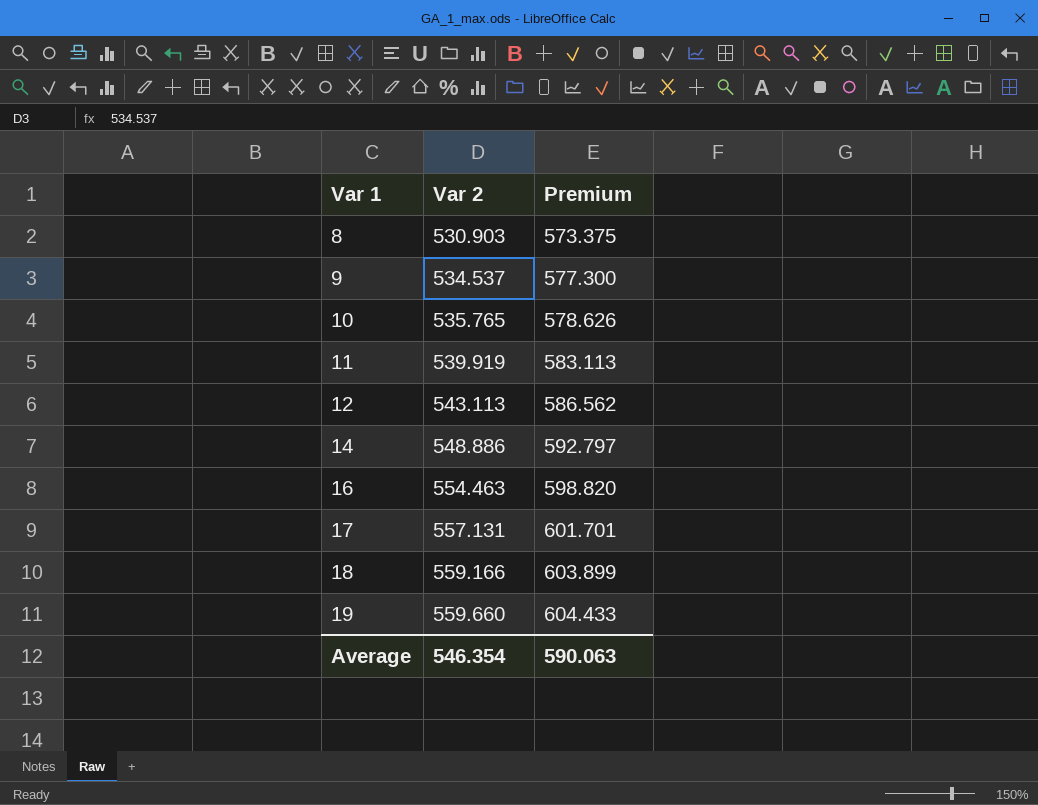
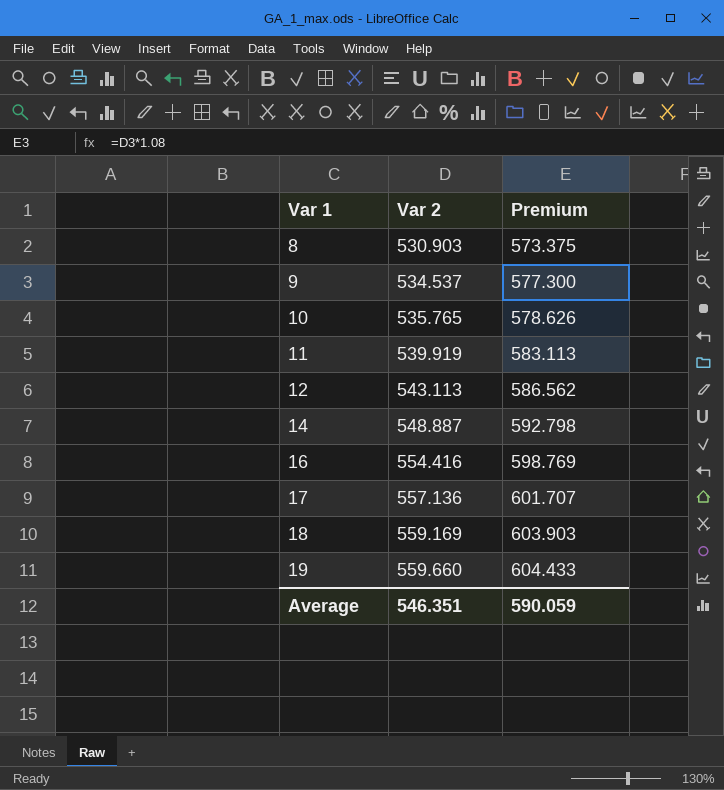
14 | Var 2: 548.886 -> 548.887
14 | Premium: 592.797 -> 592.798
16 | Var 2: 554.463 -> 554.416
16 | Premium: 598.820 -> 598.769
17 | Var 2: 557.131 -> 557.136
17 | Premium: 601.701 -> 601.707
18 | Var 2: 559.166 -> 559.169
18 | Premium: 603.899 -> 603.903
Average | Var 2: 546.354 -> 546.351
Average | Premium: 590.063 -> 590.059

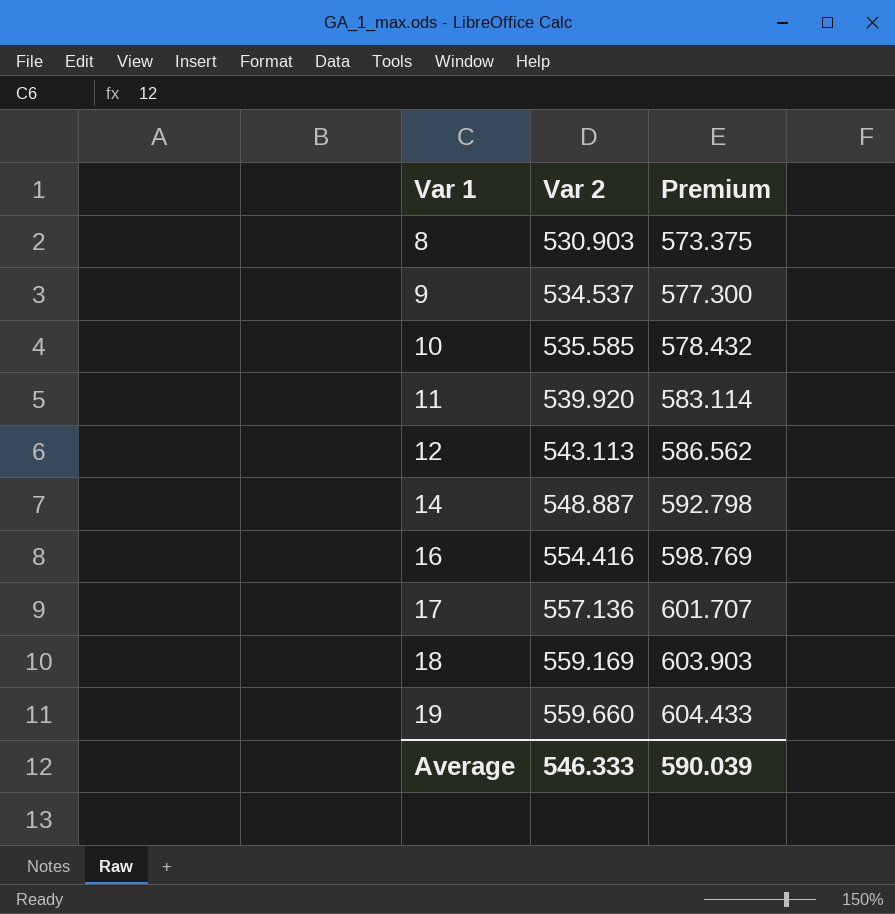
10 | Var 2: 535.765 -> 535.585
10 | Premium: 578.626 -> 578.432
11 | Var 2: 539.919 -> 539.920
11 | Premium: 583.113 -> 583.114
Average | Var 2: 546.351 -> 546.333
Average | Premium: 590.059 -> 590.039

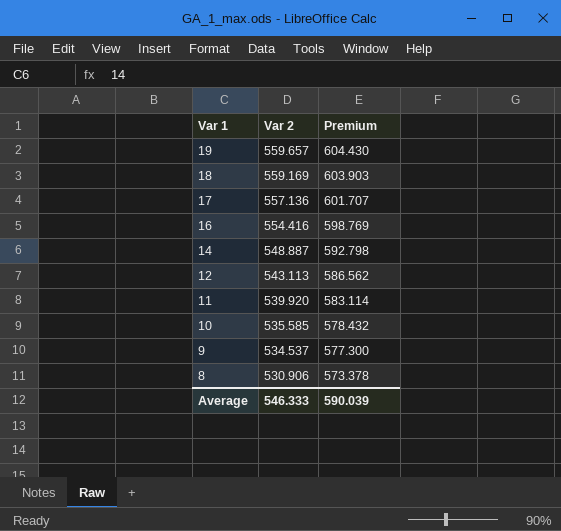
row order: Var 1 ascending -> Var 1 descending
19 | Var 2: 559.660 -> 559.657
19 | Premium: 604.433 -> 604.430
8 | Var 2: 530.903 -> 530.906
8 | Premium: 573.375 -> 573.378

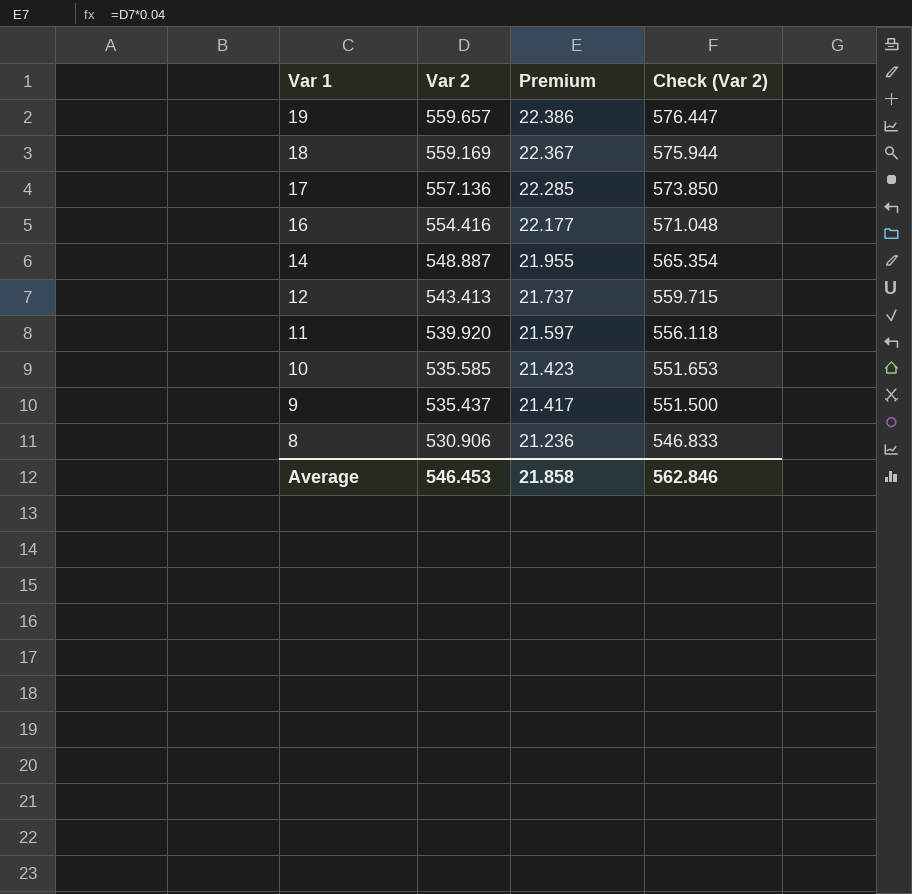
column Premium | formula: [Var 2] * 1.08 -> [Var 2] * 0.04
column Check (Var 2) | formula: none -> [Var 2] * 1.03
12 | Var 2: 543.113 -> 543.413
9 | Var 2: 534.537 -> 535.437
Average | Var 2: 546.333 -> 546.453
Average | Premium: 590.039 -> 21.858

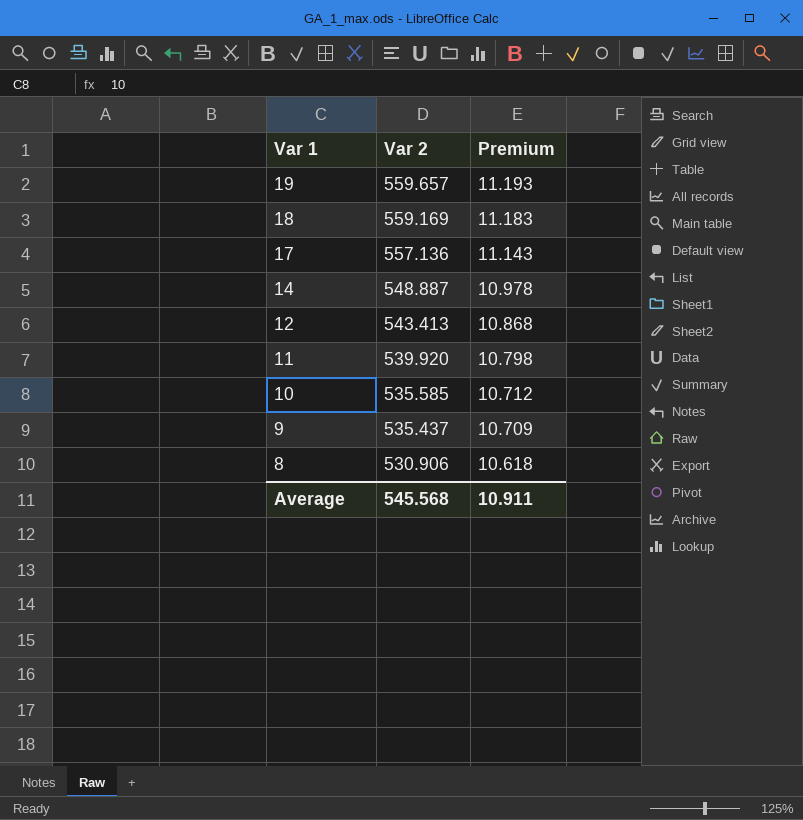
column Check (Var 2) | formula: [Var 2] * 1.03 -> none
column Premium | formula: [Var 2] * 0.04 -> [Var 2] * 0.02
row 16: 554.416 | 22.177 | 571.048 -> none
Average | Var 2: 546.453 -> 545.568
Average | Premium: 21.858 -> 10.911

